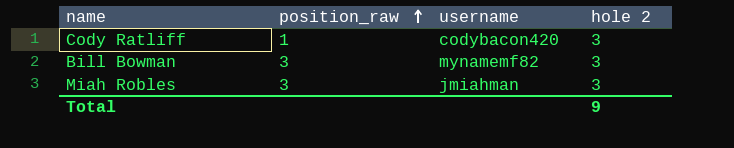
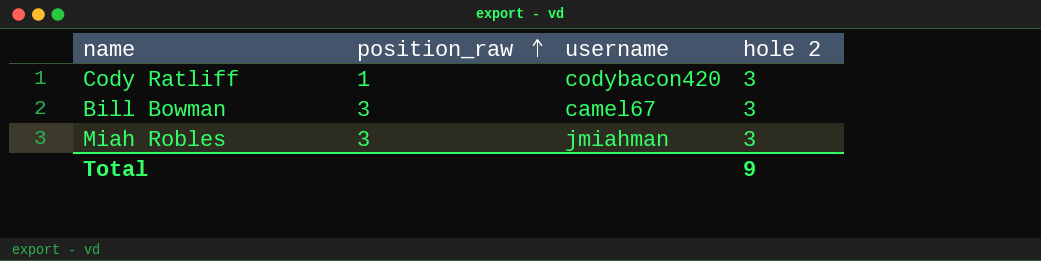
Bill Bowman | username: mynamemf82 -> camel67

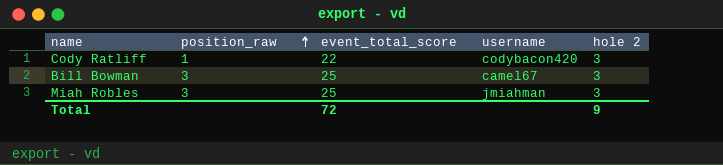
column event_total_score | position: none -> 3

